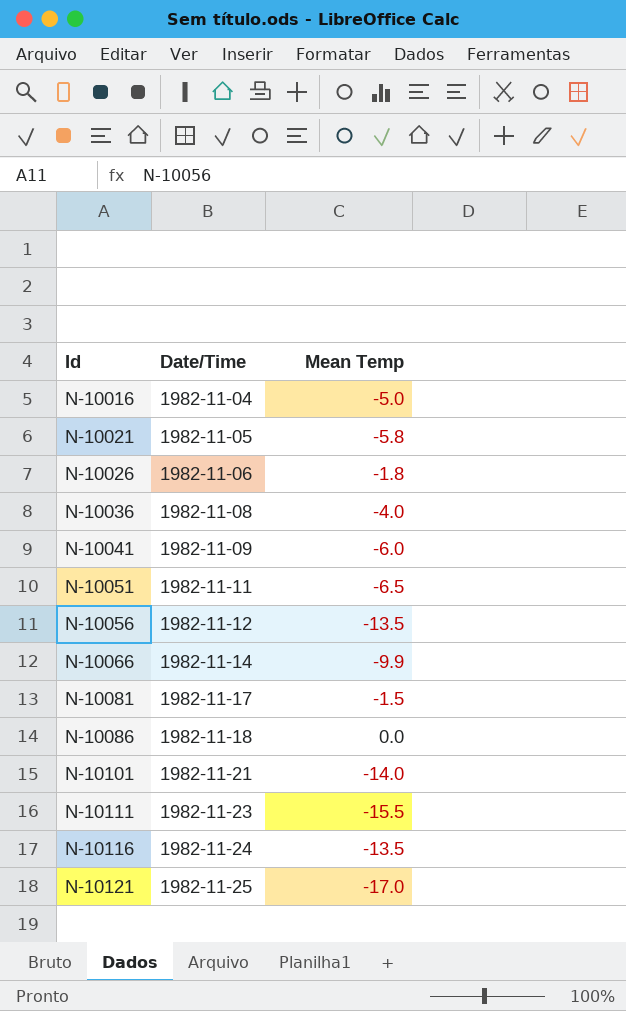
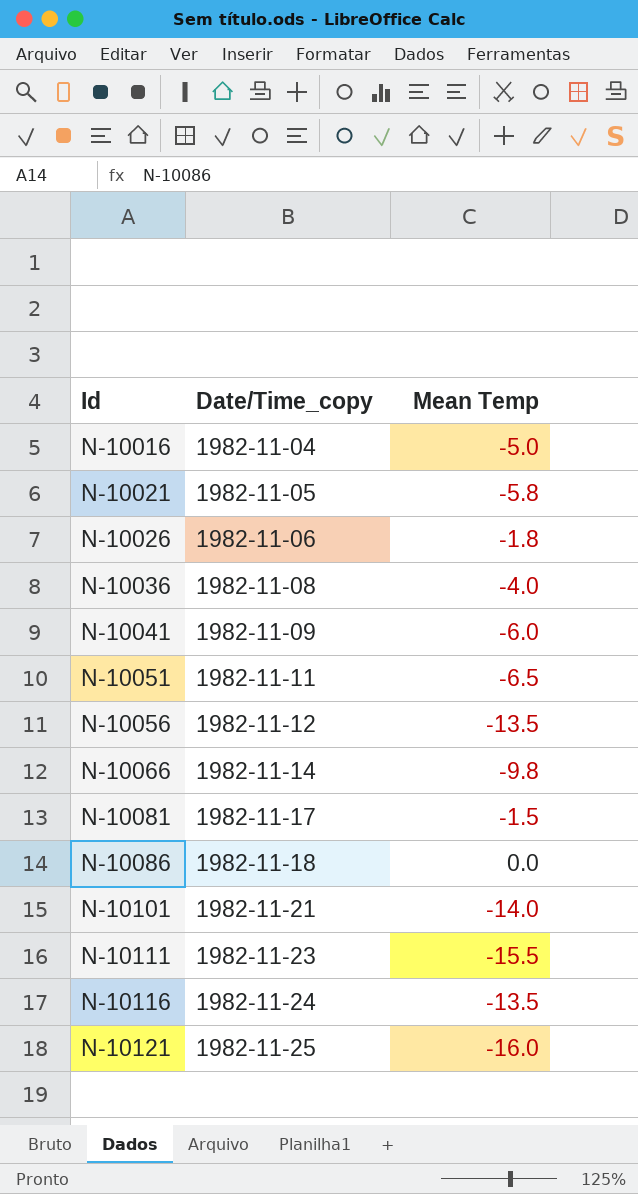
column name: Date/Time -> Date/Time_copy
N-10066 | Mean Temp: -9.9 -> -9.8
N-10121 | Mean Temp: -17.0 -> -16.0

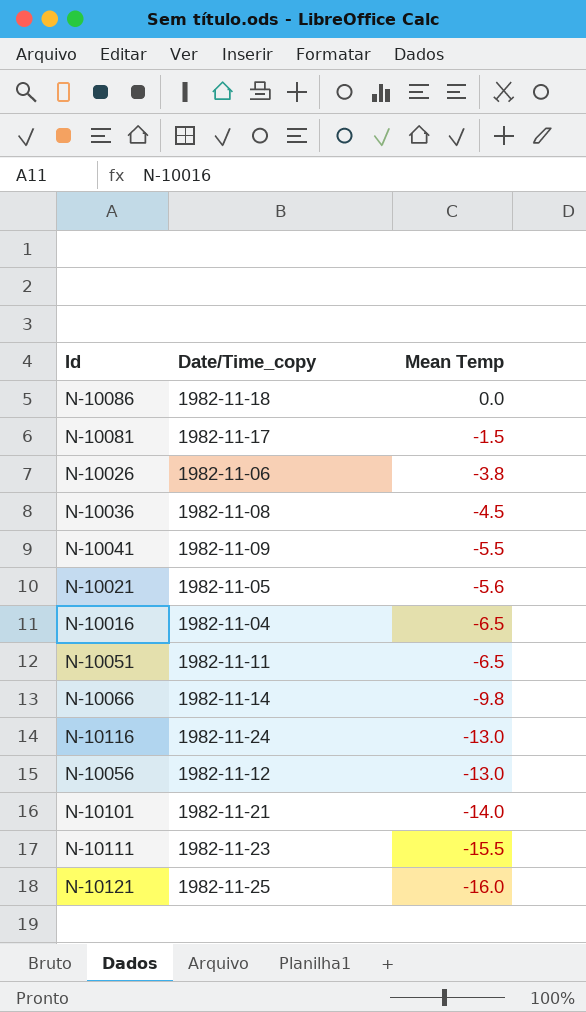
row order: Id ascending -> Mean Temp descending
N-10026 | Mean Temp: -1.8 -> -3.8
N-10036 | Mean Temp: -4.0 -> -4.5
N-10041 | Mean Temp: -6.0 -> -5.5
N-10021 | Mean Temp: -5.8 -> -5.6
N-10016 | Mean Temp: -5.0 -> -6.5
N-10116 | Mean Temp: -13.5 -> -13.0
N-10056 | Mean Temp: -13.5 -> -13.0

